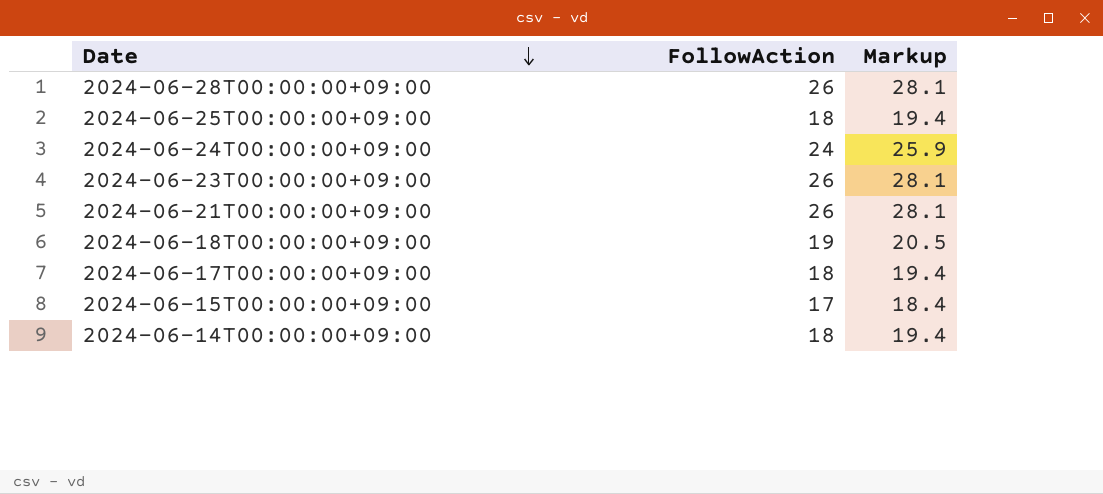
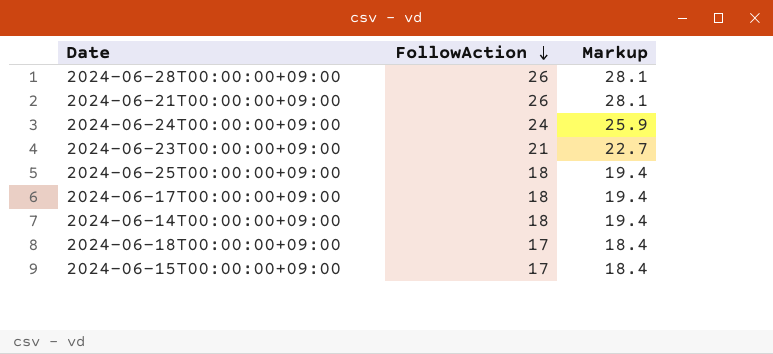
row order: Date descending -> FollowAction descending
2024-06-23T00:00:00+09:00 | FollowAction: 26 -> 21
2024-06-23T00:00:00+09:00 | Markup: 28.1 -> 22.7
2024-06-18T00:00:00+09:00 | FollowAction: 19 -> 17
2024-06-18T00:00:00+09:00 | Markup: 20.5 -> 18.4

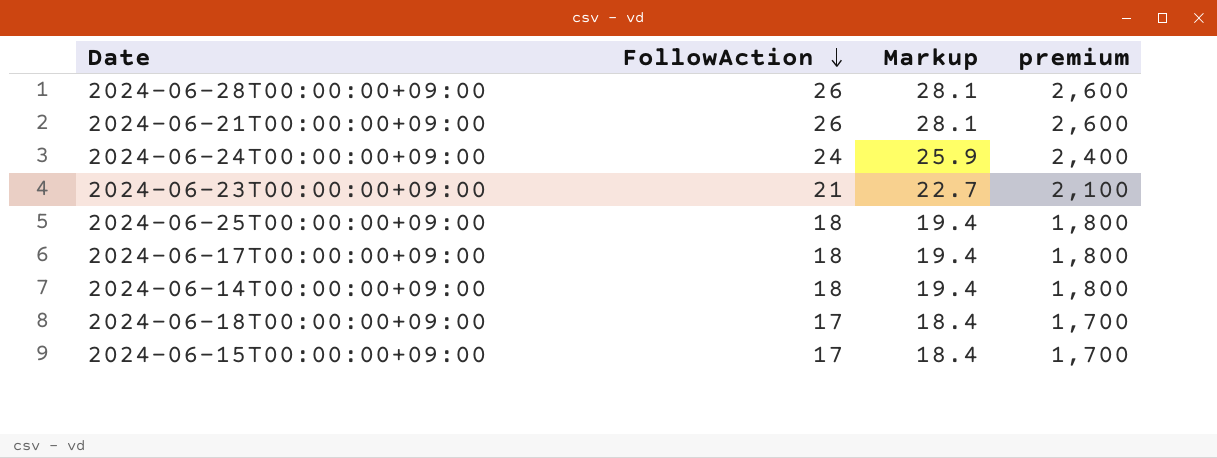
column premium | formula: none -> [FollowAction] * 100

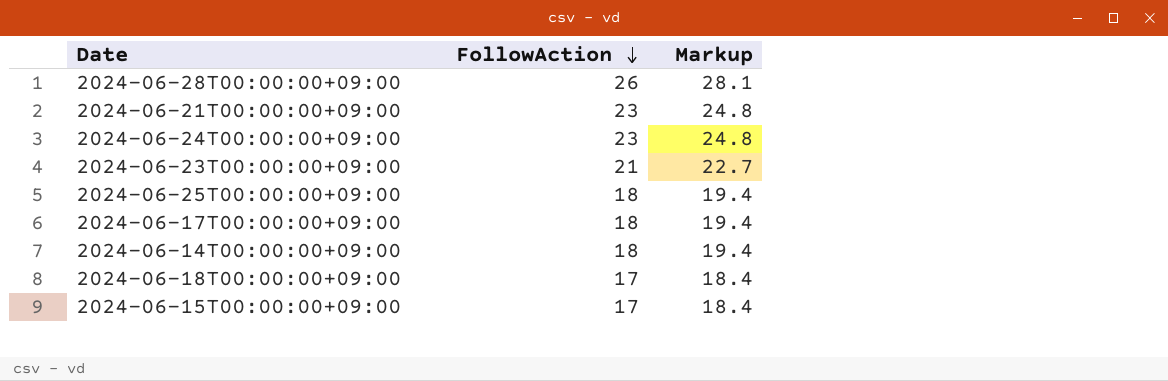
column premium | formula: [FollowAction] * 100 -> none
2024-06-21T00:00:00+09:00 | FollowAction: 26 -> 23
2024-06-21T00:00:00+09:00 | Markup: 28.1 -> 24.8
2024-06-24T00:00:00+09:00 | FollowAction: 24 -> 23
2024-06-24T00:00:00+09:00 | Markup: 25.9 -> 24.8

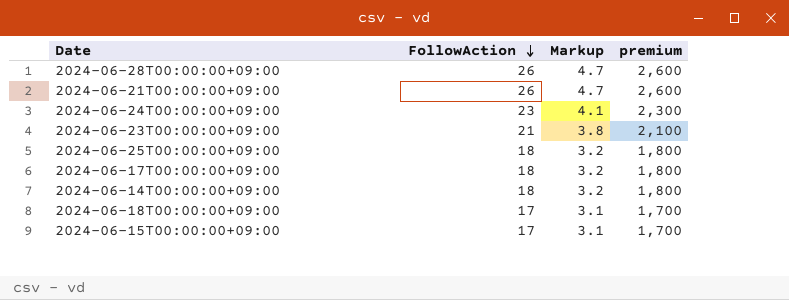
column Markup | formula: [FollowAction] * 1.08 -> [FollowAction] * 0.18
column premium | formula: none -> [FollowAction] * 100
2024-06-21T00:00:00+09:00 | FollowAction: 23 -> 26

